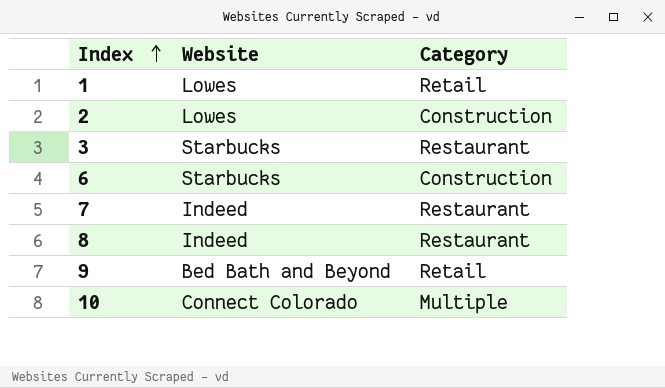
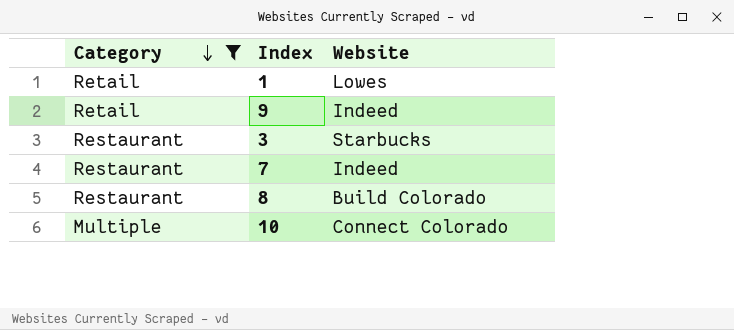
filter: none -> Category != Construction
row order: Index ascending -> Category descending
column Category | position: 3 -> 1
9 | Website: Bed Bath and Beyond -> Indeed
8 | Website: Indeed -> Build Colorado

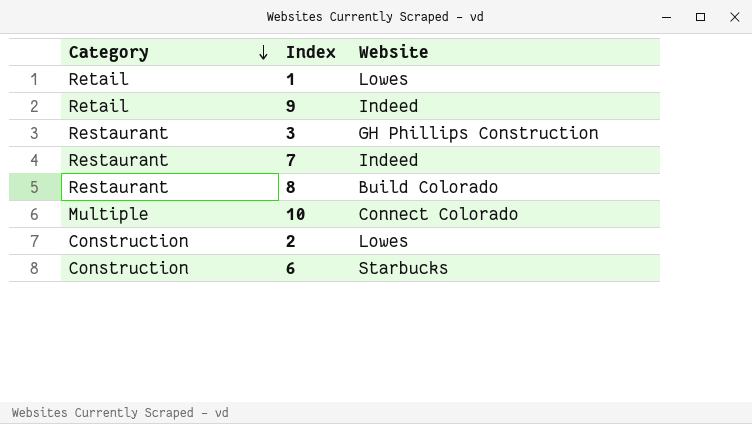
filter: Category != Construction -> none
3 | Website: Starbucks -> GH Phillips Construction

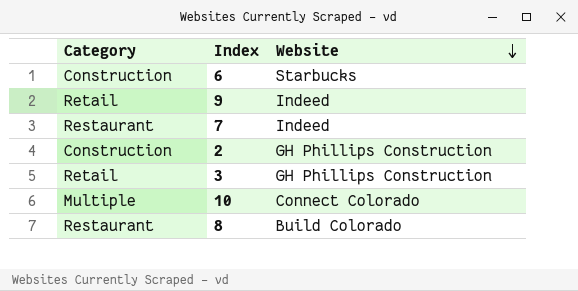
row order: Category descending -> Website descending
row 1: Retail | Lowes -> none
2 | Website: Lowes -> GH Phillips Construction
3 | Category: Restaurant -> Retail

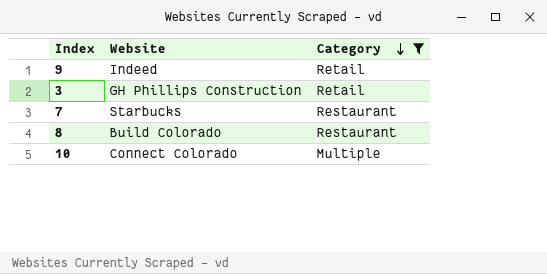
filter: none -> Category != Construction
row order: Website descending -> Category descending
column Category | position: 1 -> 3
7 | Website: Indeed -> Starbucks

